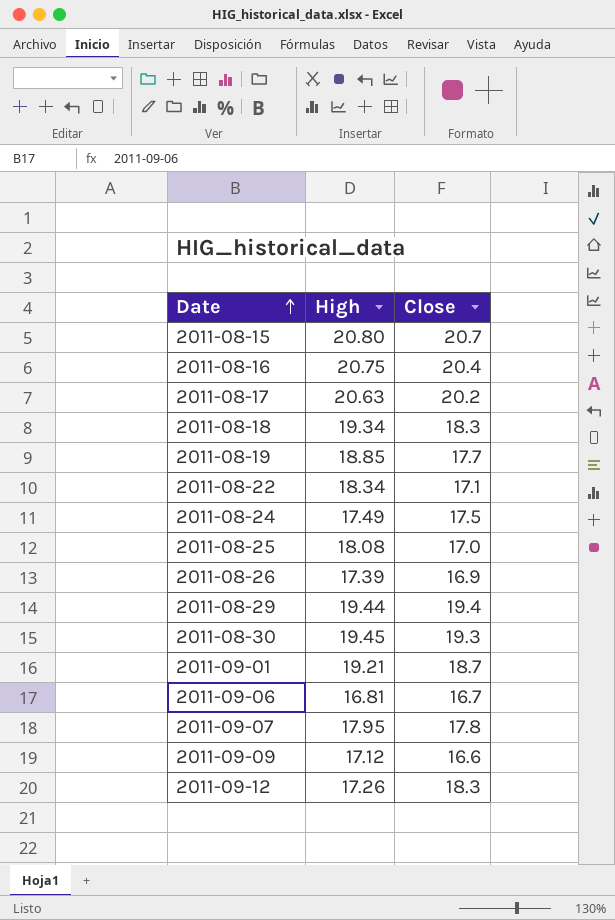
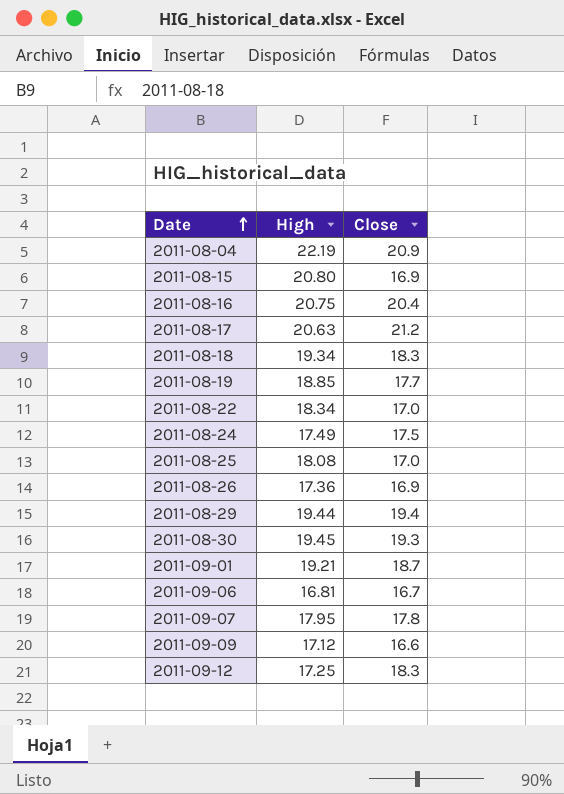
row 2011-08-04: none -> 22.19 | 20.9
2011-08-15 | Close: 20.7 -> 16.9
2011-08-17 | Close: 20.2 -> 21.2
2011-08-22 | Close: 17.1 -> 17.0
2011-08-26 | High: 17.39 -> 17.36
2011-09-12 | High: 17.26 -> 17.25

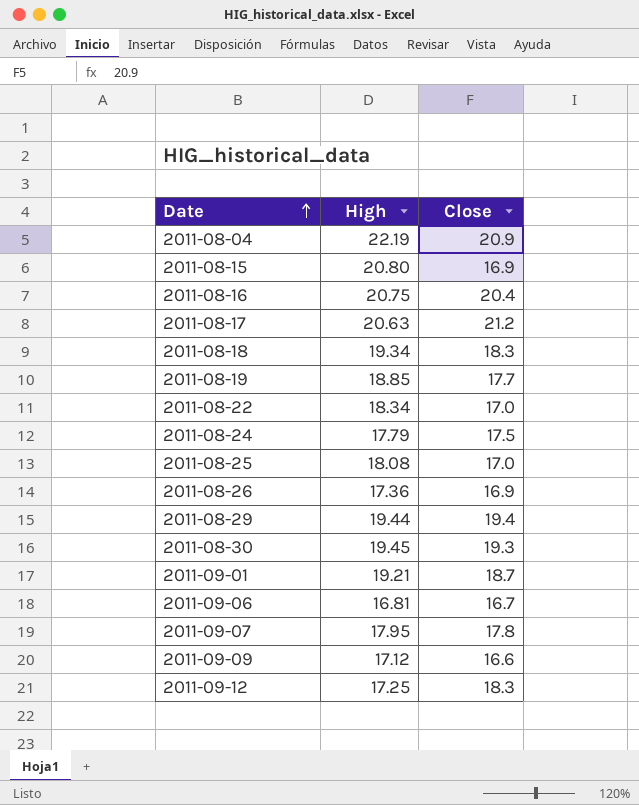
2011-08-24 | High: 17.49 -> 17.79

